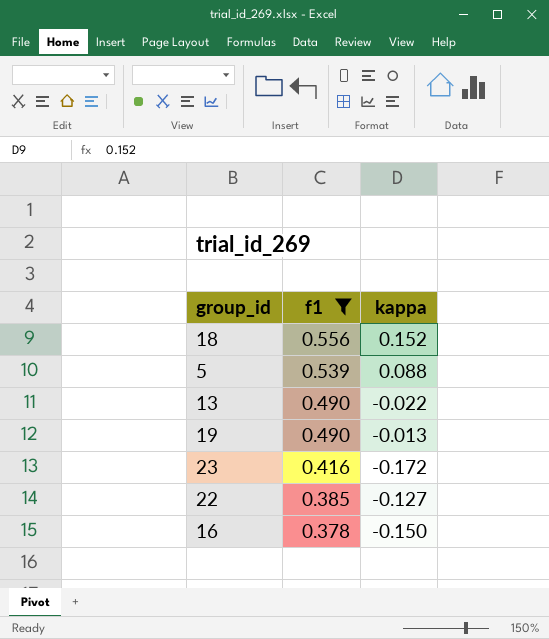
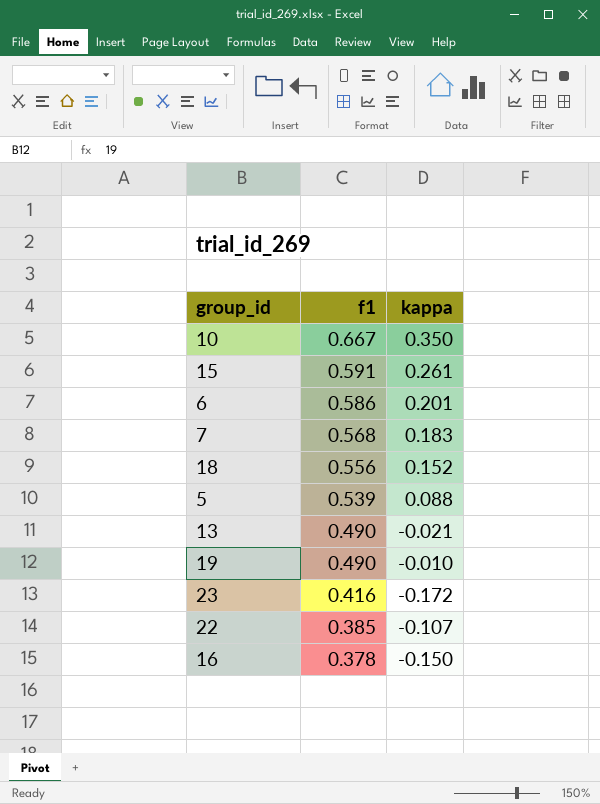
filter: f1 <= 0.556 -> none
13 | kappa: -0.022 -> -0.021
19 | kappa: -0.013 -> -0.010
22 | kappa: -0.127 -> -0.107

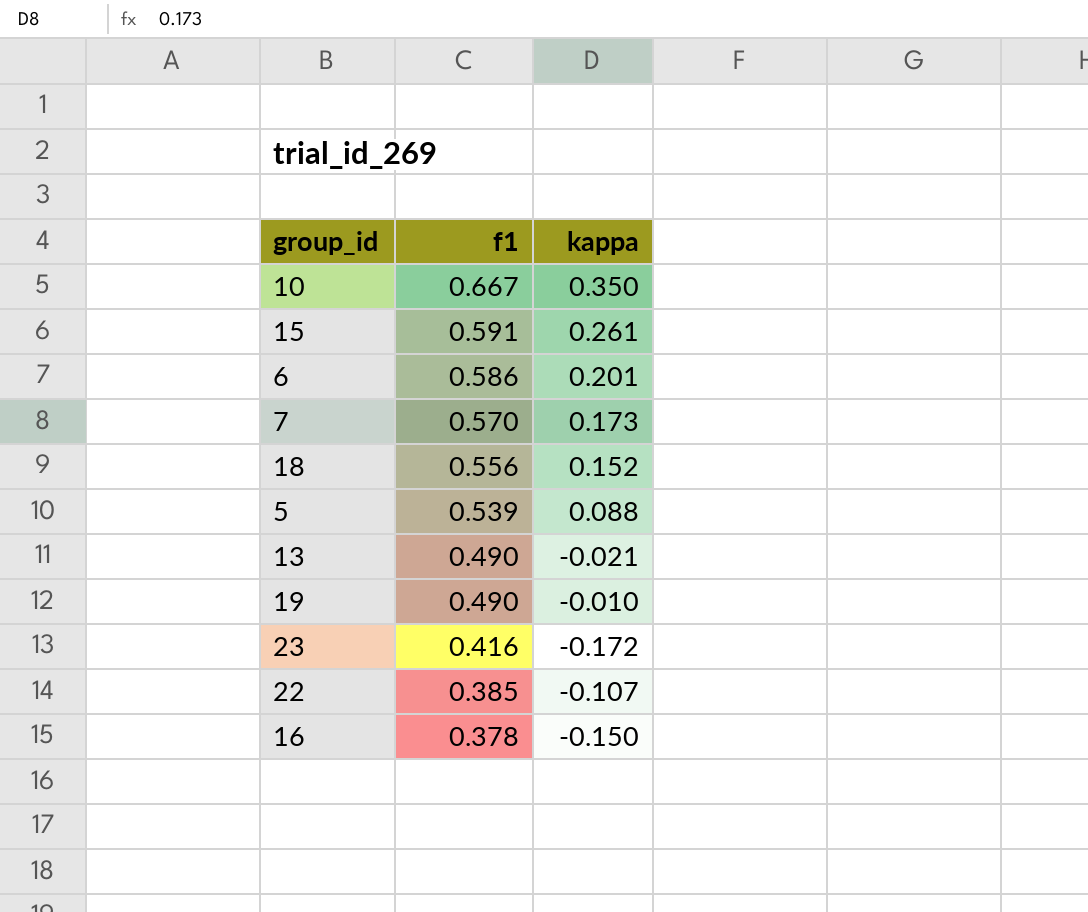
7 | f1: 0.568 -> 0.570
7 | kappa: 0.183 -> 0.173

